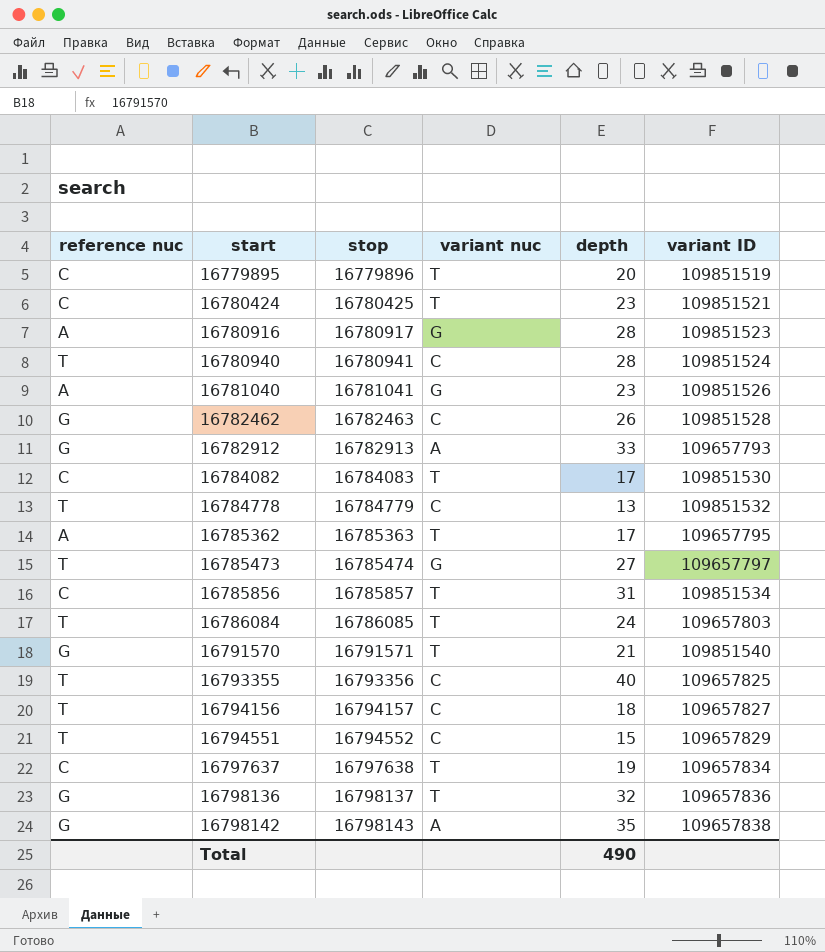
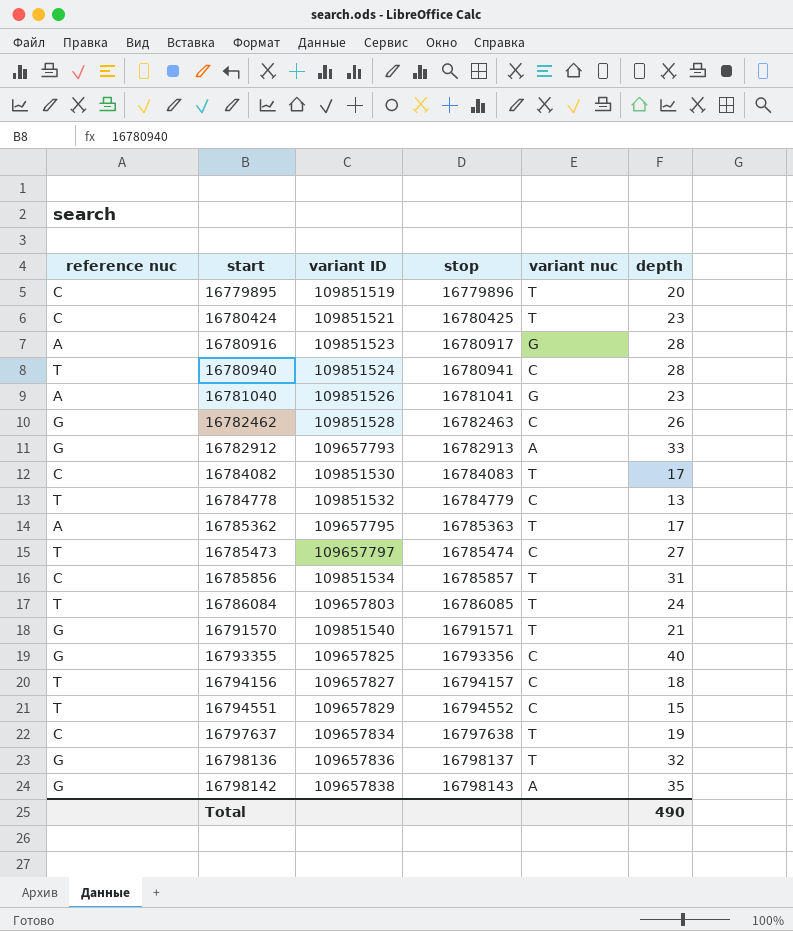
column variant ID | position: 6 -> 3
16785473 | variant nuc: G -> C
16793355 | reference nuc: T -> G

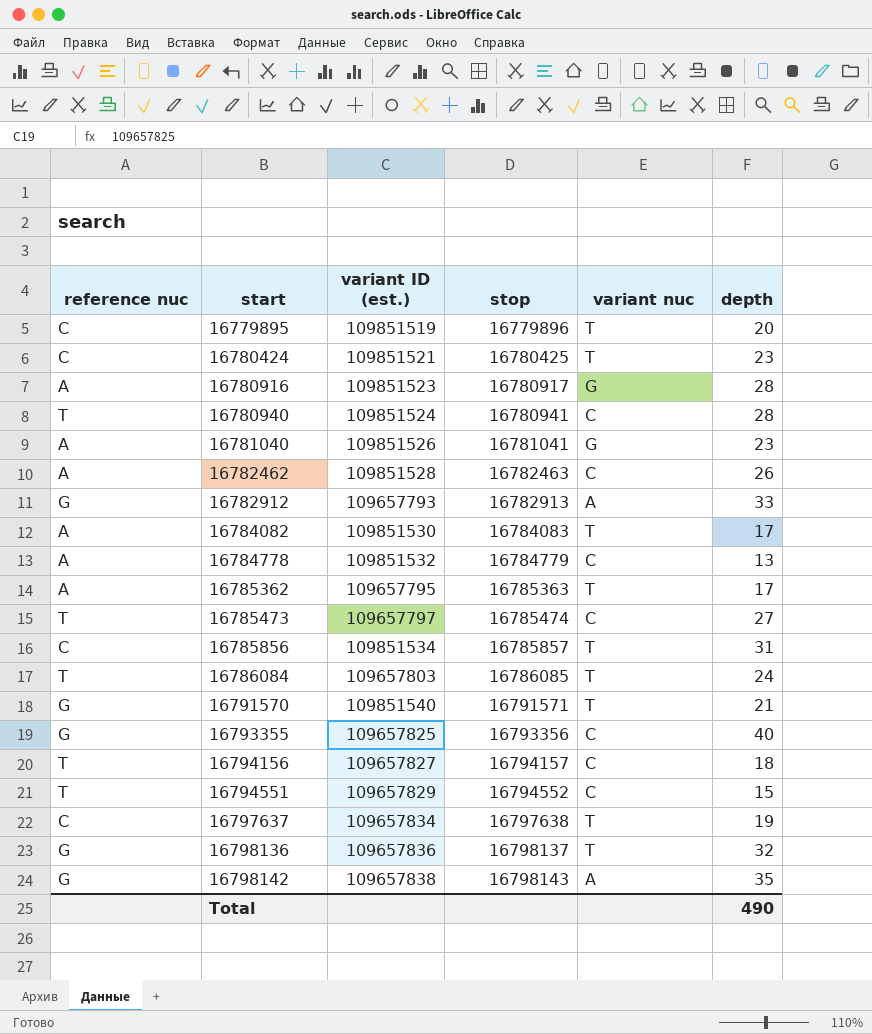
column name: variant ID -> variant ID (est.)
16782462 | reference nuc: G -> A
16784082 | reference nuc: C -> A
16784778 | reference nuc: T -> A

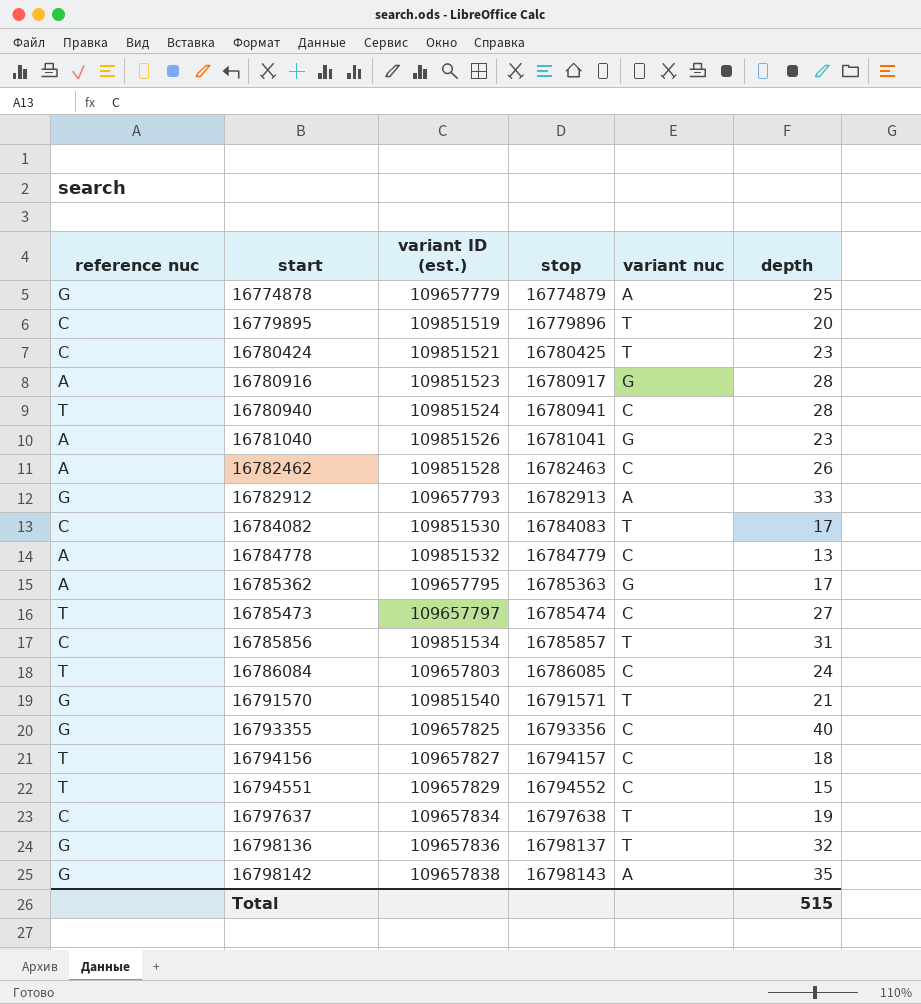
row 16774878: none -> G | 109657779 | 16774879 | A | 25
16784082 | reference nuc: A -> C
16785362 | variant nuc: T -> G
16786084 | variant nuc: T -> C
Total | depth: 490 -> 515

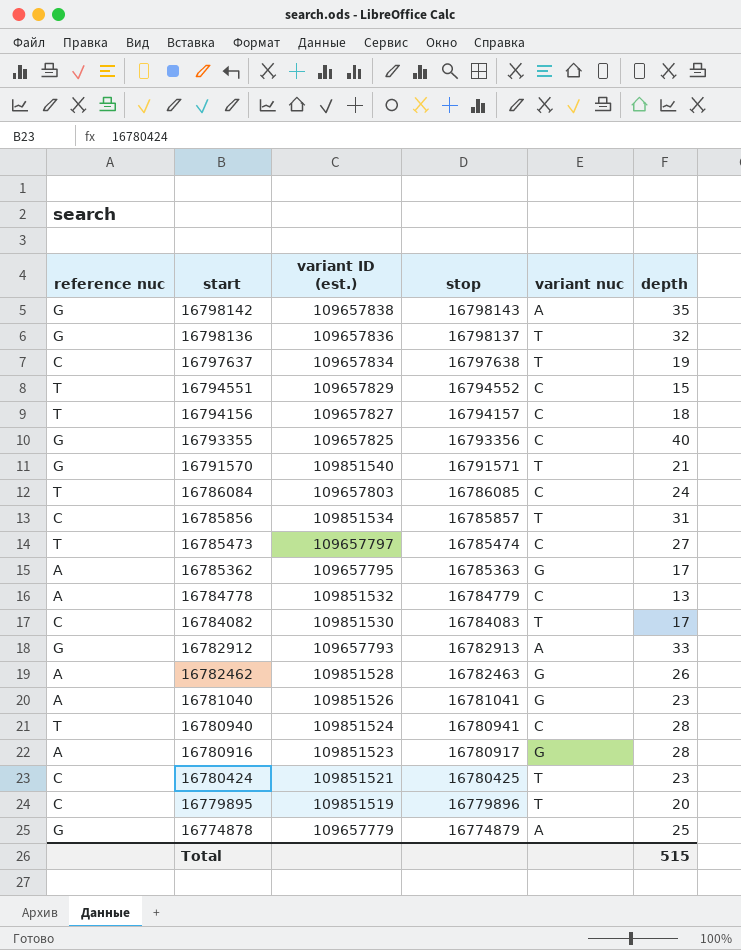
row order: start ascending -> start descending
16782462 | variant nuc: C -> G

